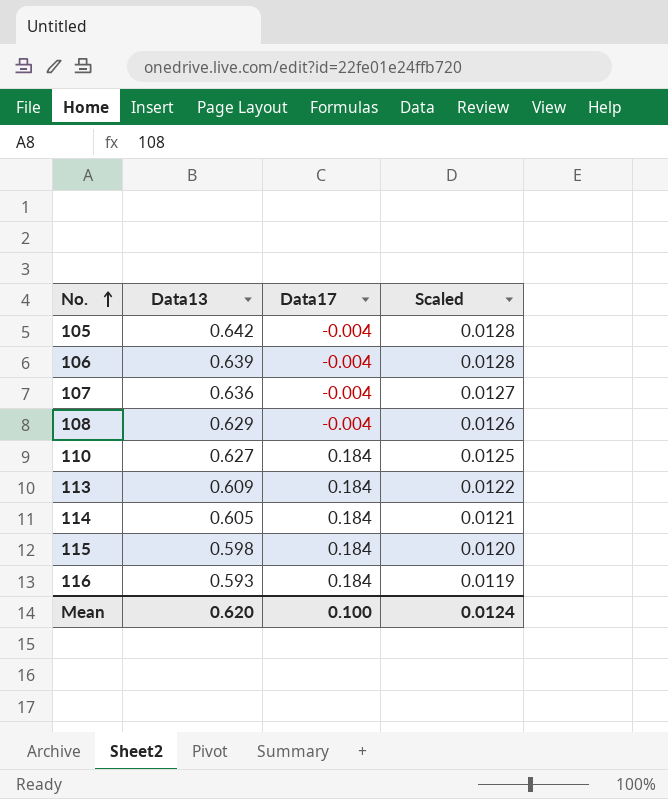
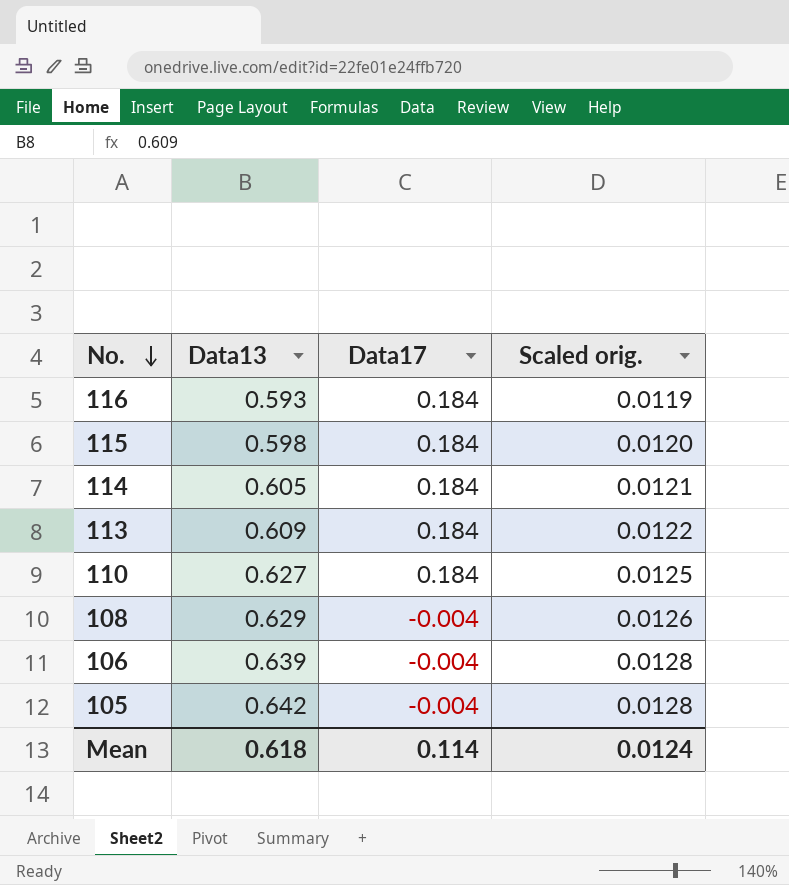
row order: No. ascending -> No. descending
column name: Scaled -> Scaled orig.
row 107: 0.636 | -0.004 | 0.0127 -> none
Mean | Data13: 0.620 -> 0.618
Mean | Data17: 0.100 -> 0.114

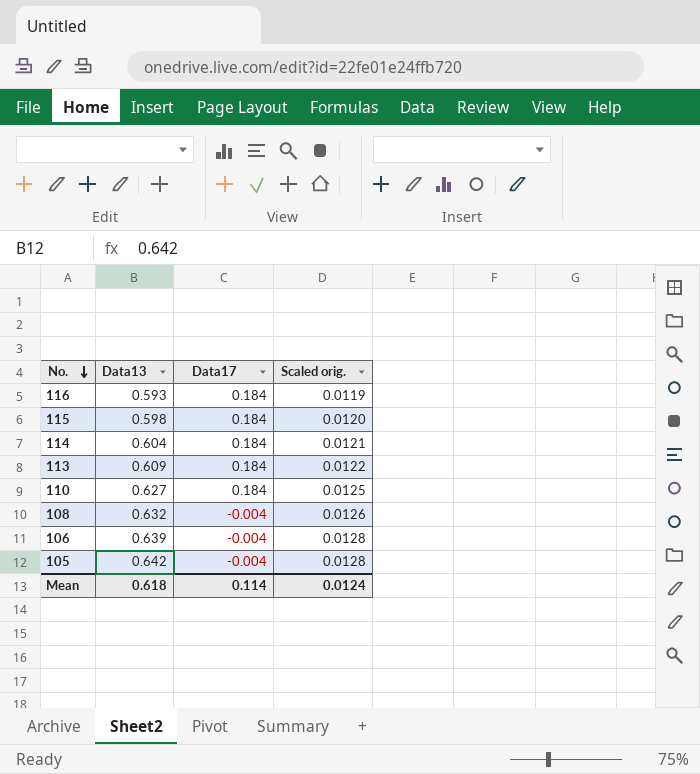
114 | Data13: 0.605 -> 0.604
108 | Data13: 0.629 -> 0.632

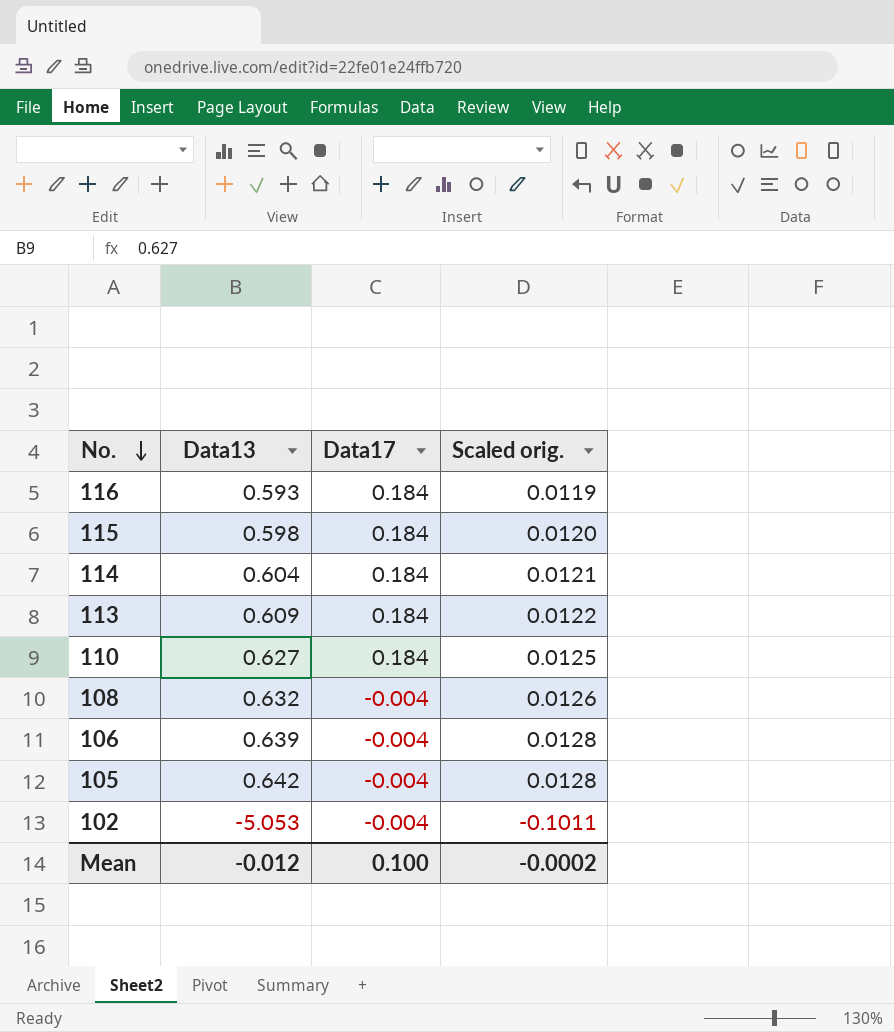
row 102: none -> -5.053 | -0.004 | -0.1011
Mean | Data13: 0.618 -> -0.012
Mean | Data17: 0.114 -> 0.100
Mean | Scaled orig.: 0.0124 -> -0.0002

